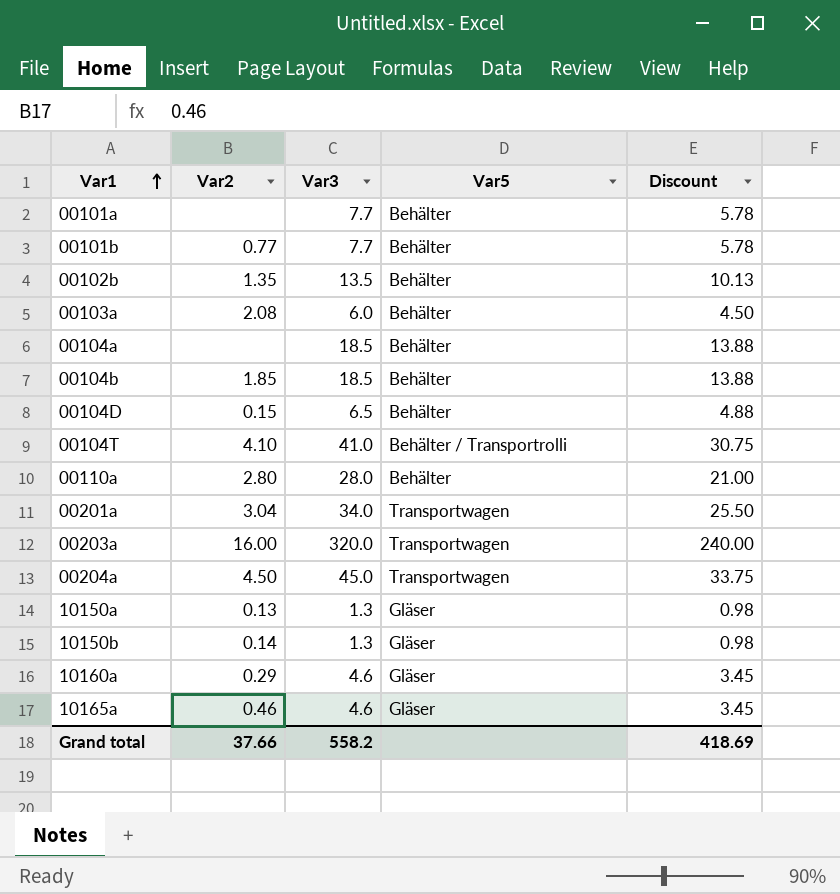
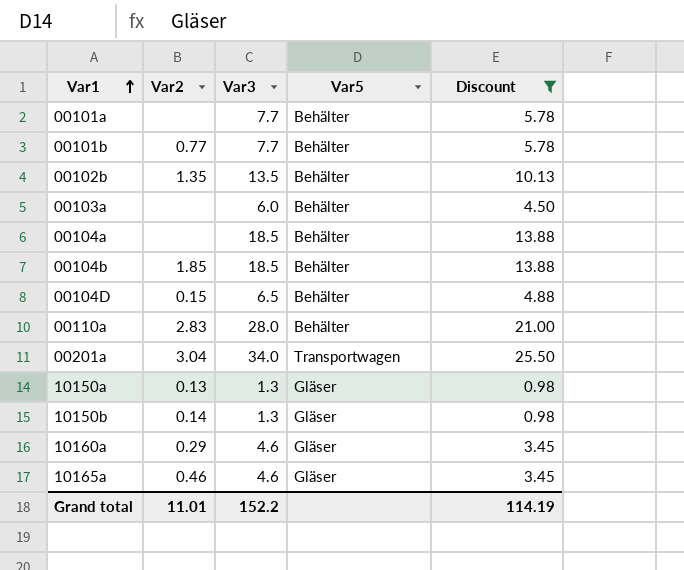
filter: none -> Discount <= 25.50
00103a | Var2: 2.08 -> none
00110a | Var2: 2.80 -> 2.83
Grand total | Var2: 37.66 -> 11.01
Grand total | Var3: 558.2 -> 152.2
Grand total | Discount: 418.69 -> 114.19

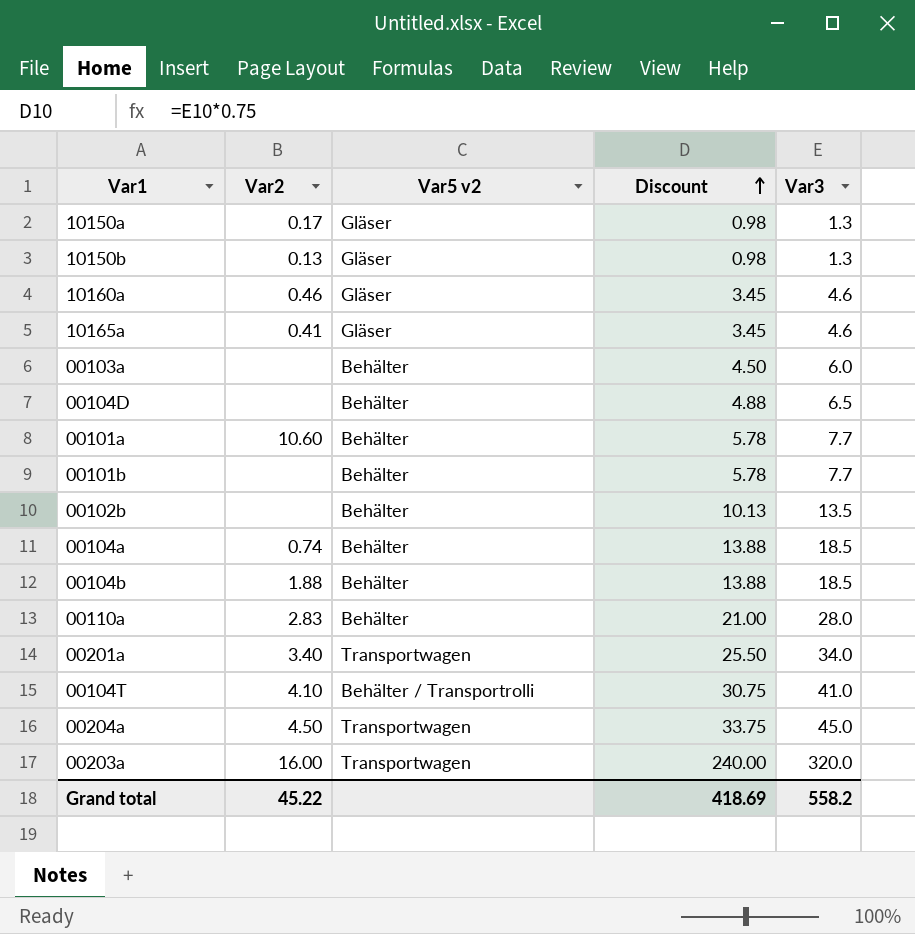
filter: Discount <= 25.50 -> none
row order: Var1 ascending -> Discount ascending
column name: Var5 -> Var5 v2
column Var3 | position: 3 -> 5
10150a | Var2: 0.13 -> 0.17
10150b | Var2: 0.14 -> 0.13
10160a | Var2: 0.29 -> 0.46
10165a | Var2: 0.46 -> 0.41
00104D | Var2: 0.15 -> none
00101a | Var2: none -> 10.60
00101b | Var2: 0.77 -> none
00102b | Var2: 1.35 -> none
00104a | Var2: none -> 0.74
00104b | Var2: 1.85 -> 1.88
00201a | Var2: 3.04 -> 3.40
Grand total | Var2: 11.01 -> 45.22
Grand total | Discount: 114.19 -> 418.69
Grand total | Var3: 152.2 -> 558.2

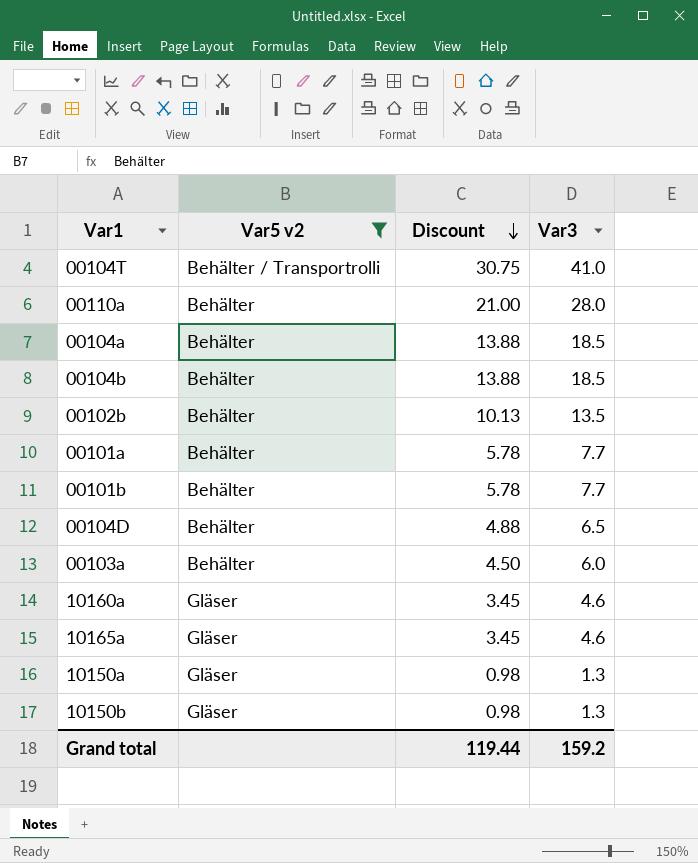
filter: none -> Var5 v2 != Transportwagen
row order: Discount ascending -> Discount descending
column Var2 | position: 2 -> none
Grand total | Discount: 418.69 -> 119.44
Grand total | Var3: 558.2 -> 159.2

